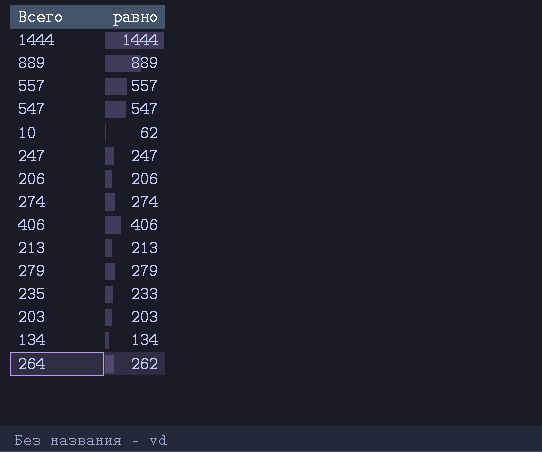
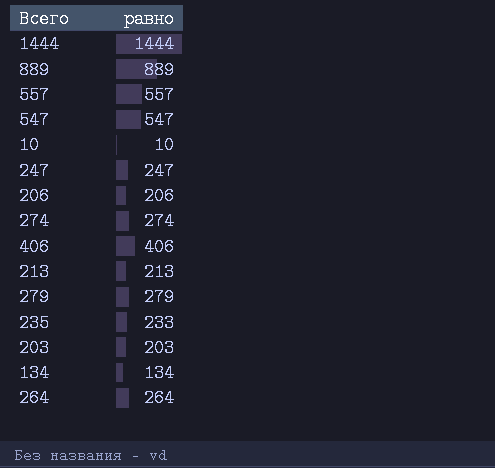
10 | равно: 62 -> 10
264 | равно: 262 -> 264

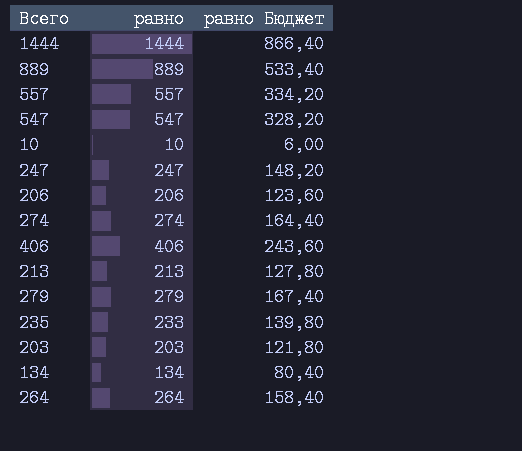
column равно Бюджет | formula: none -> [равно] * 0,6

